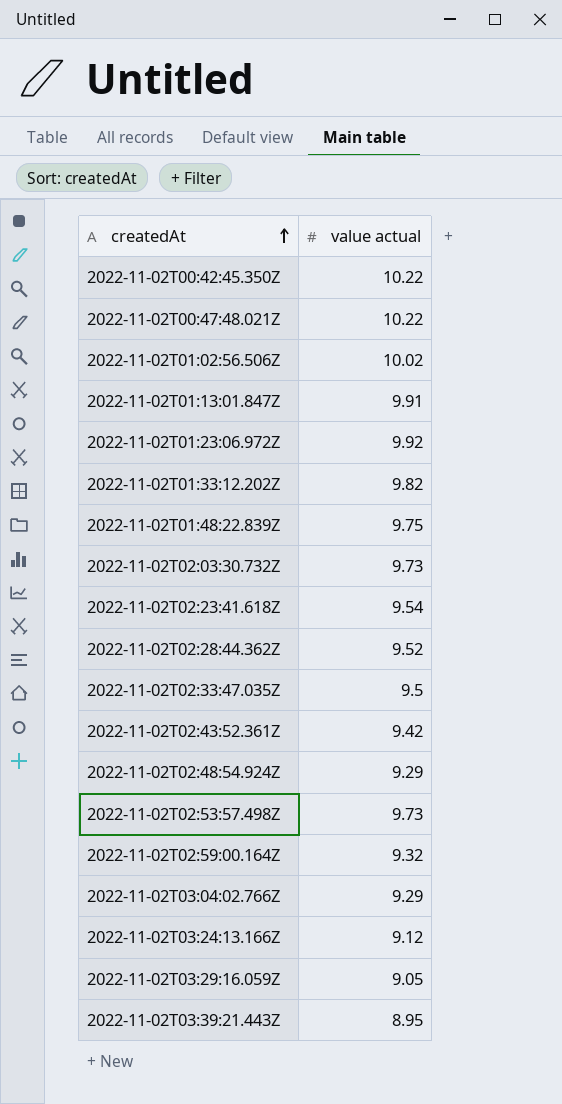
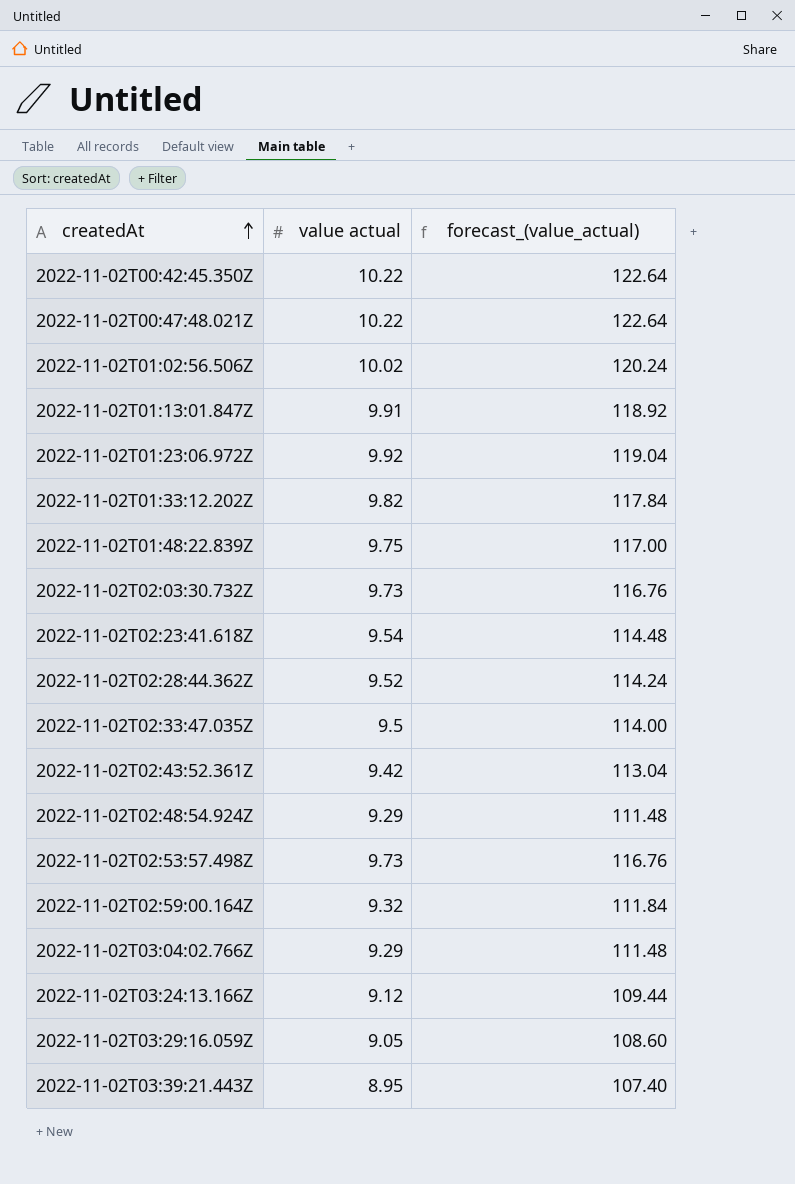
column forecast_(value_actual) | formula: none -> [value actual] * 12

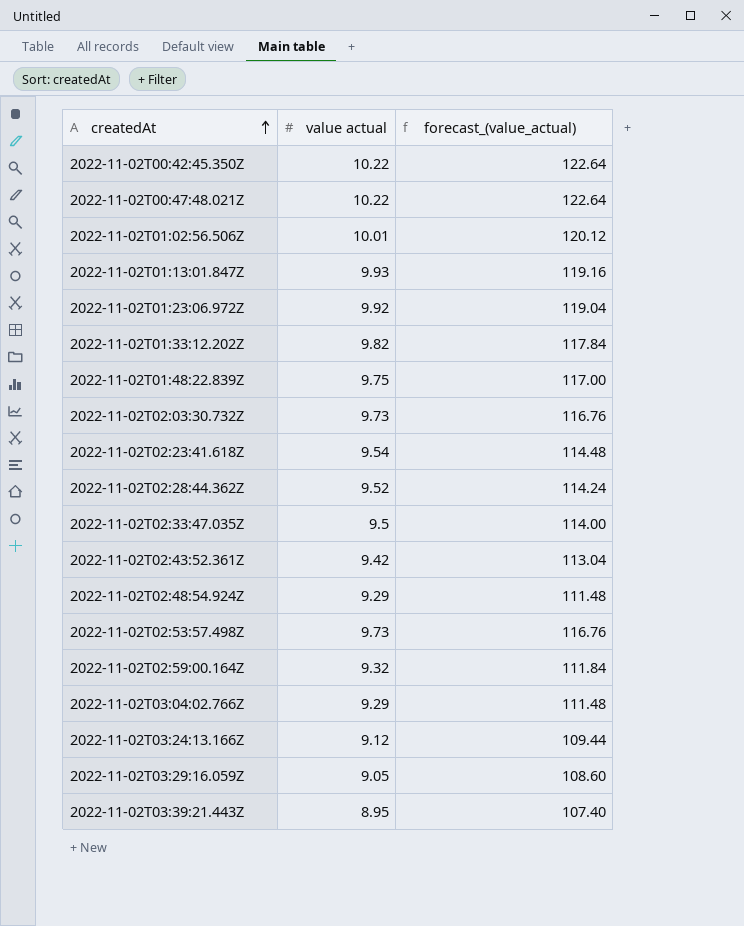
2022-11-02T01:02:56.506Z | value actual: 10.02 -> 10.01
2022-11-02T01:02:56.506Z | forecast_(value_actual): 120.24 -> 120.12
2022-11-02T01:13:01.847Z | value actual: 9.91 -> 9.93
2022-11-02T01:13:01.847Z | forecast_(value_actual): 118.92 -> 119.16

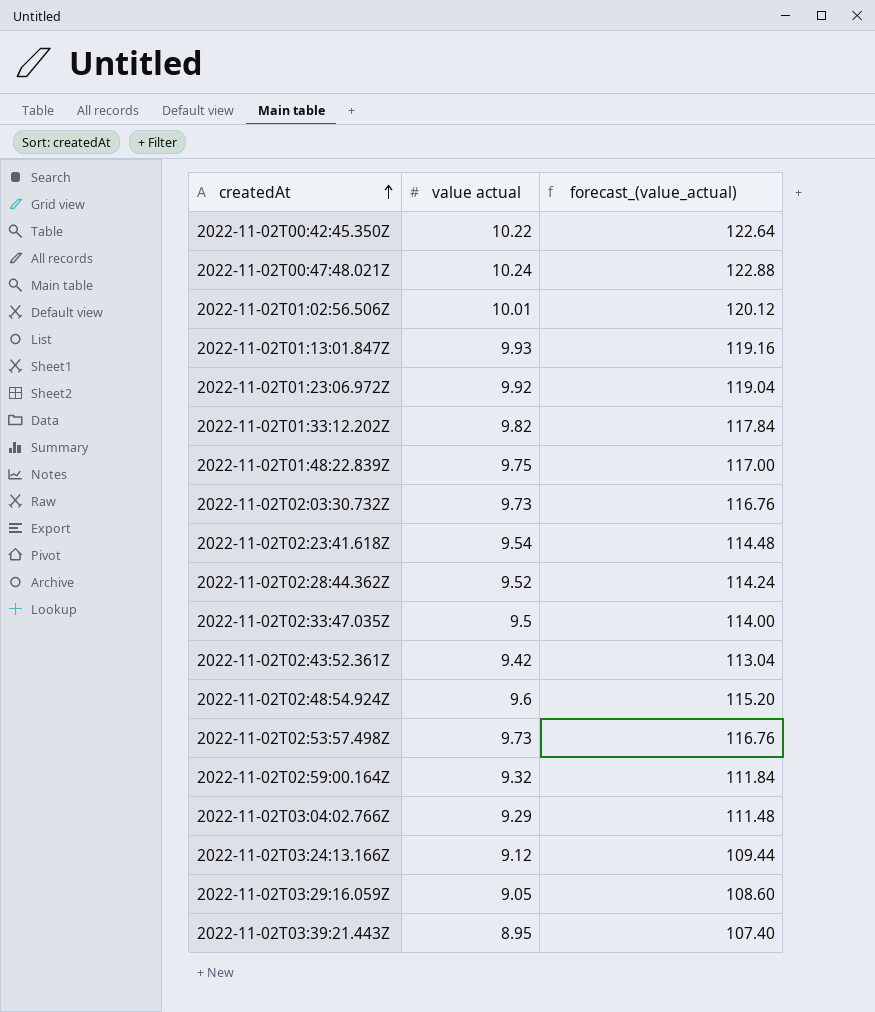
2022-11-02T00:47:48.021Z | value actual: 10.22 -> 10.24
2022-11-02T00:47:48.021Z | forecast_(value_actual): 122.64 -> 122.88
2022-11-02T02:48:54.924Z | value actual: 9.29 -> 9.6
2022-11-02T02:48:54.924Z | forecast_(value_actual): 111.48 -> 115.20

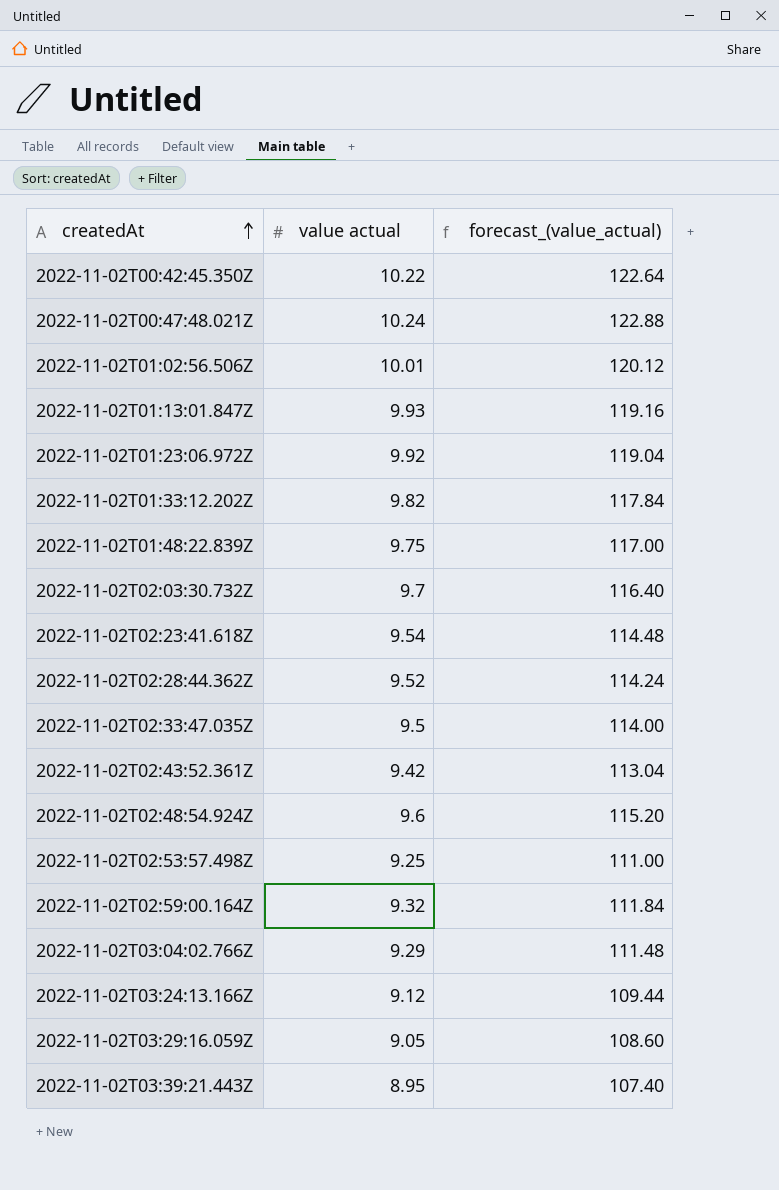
2022-11-02T02:03:30.732Z | value actual: 9.73 -> 9.7
2022-11-02T02:03:30.732Z | forecast_(value_actual): 116.76 -> 116.40
2022-11-02T02:53:57.498Z | value actual: 9.73 -> 9.25
2022-11-02T02:53:57.498Z | forecast_(value_actual): 116.76 -> 111.00

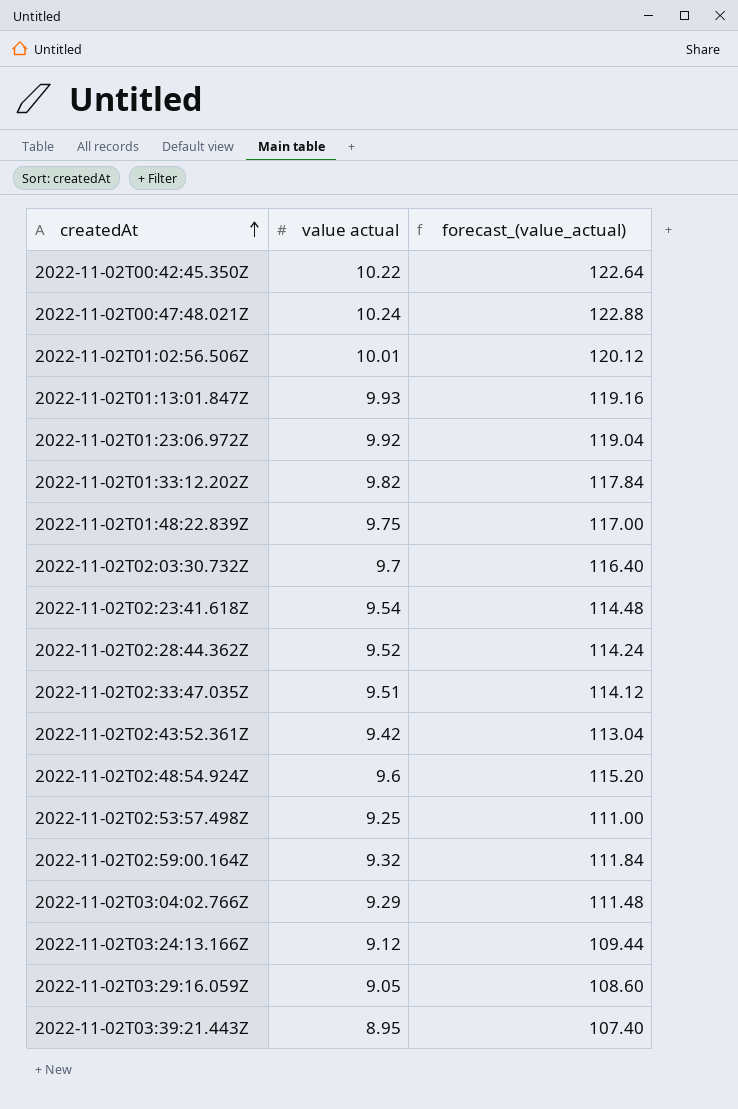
2022-11-02T02:33:47.035Z | value actual: 9.5 -> 9.51
2022-11-02T02:33:47.035Z | forecast_(value_actual): 114.00 -> 114.12

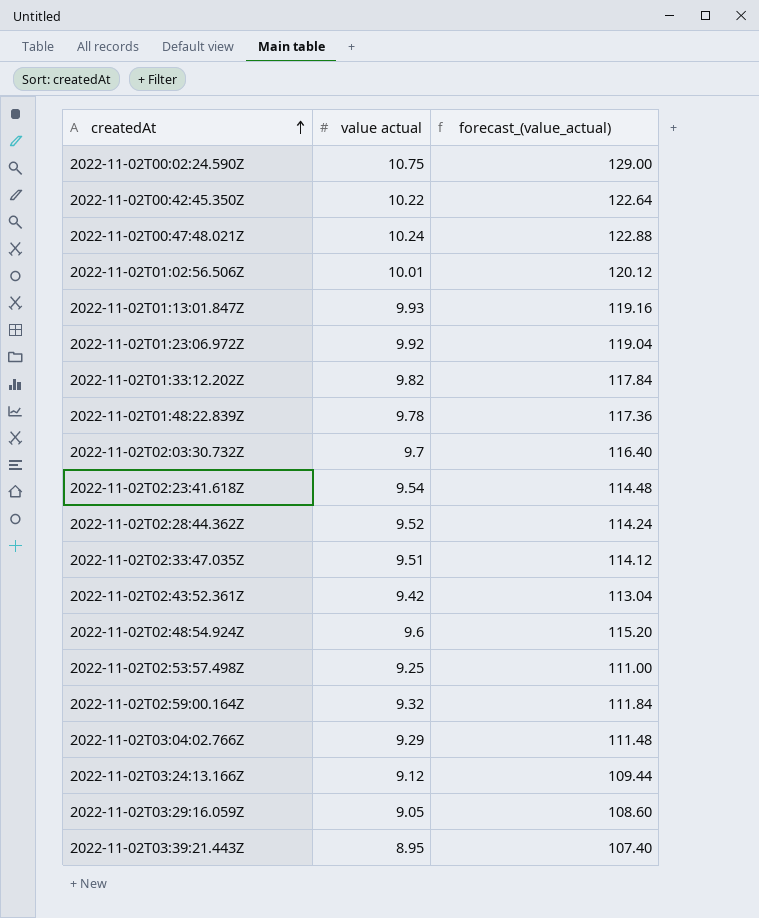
row 2022-11-02T00:02:24.590Z: none -> 10.75 | 129.00
2022-11-02T01:48:22.839Z | value actual: 9.75 -> 9.78
2022-11-02T01:48:22.839Z | forecast_(value_actual): 117.00 -> 117.36

